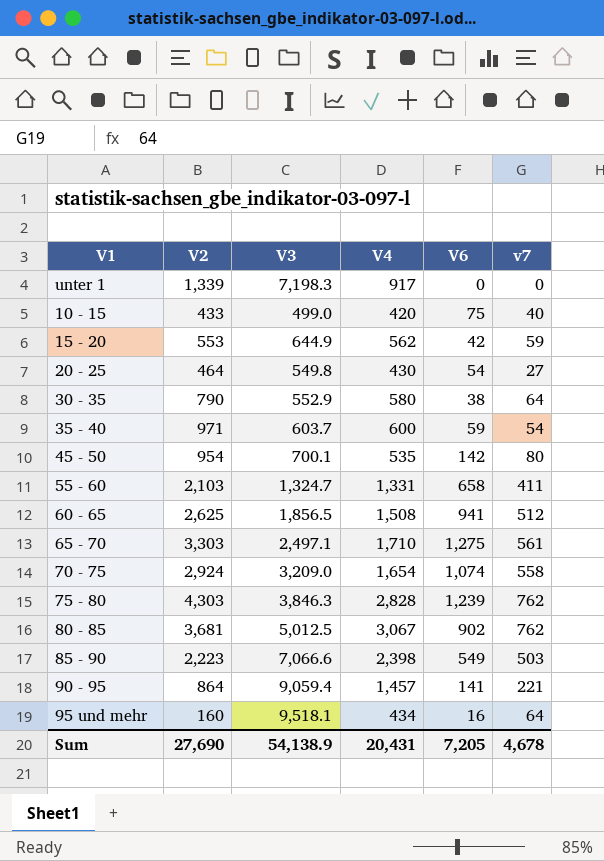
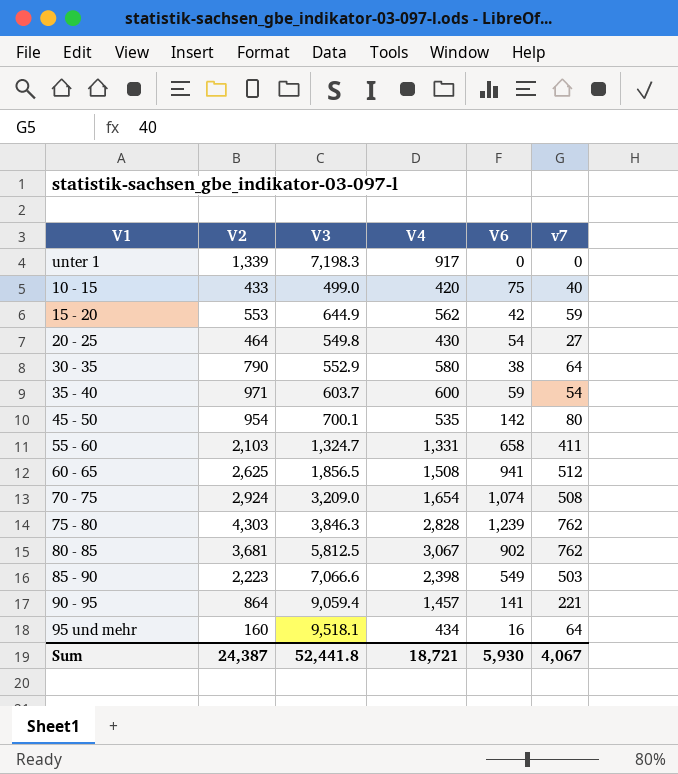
row 65 - 70: 3,303 | 2,497.1 | 1,710 | 1,275 | 561 -> none
70 - 75 | v7: 558 -> 508
80 - 85 | V3: 5,012.5 -> 5,812.5
Sum | V2: 27,690 -> 24,387
Sum | V3: 54,138.9 -> 52,441.8
Sum | V4: 20,431 -> 18,721
Sum | V6: 7,205 -> 5,930
Sum | v7: 4,678 -> 4,067

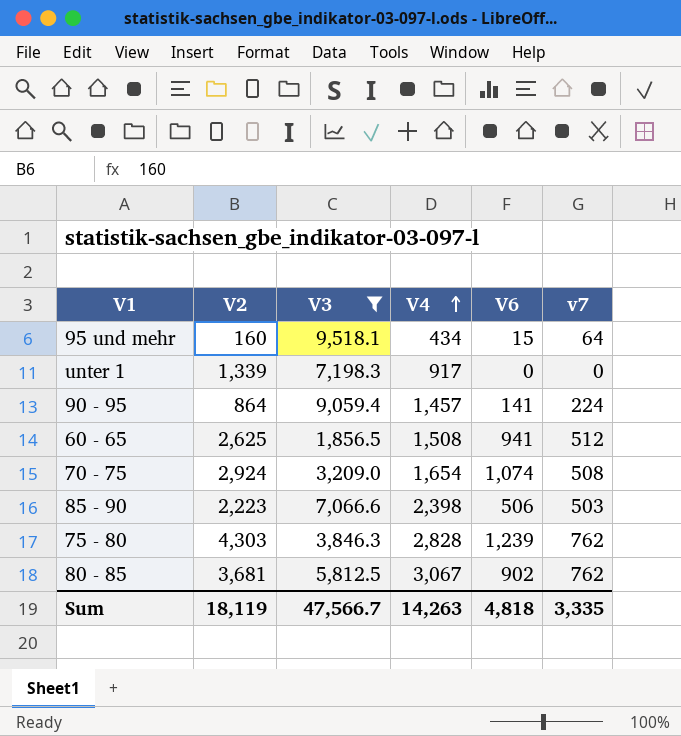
filter: none -> V3 >= 1,856.5
row order: none -> V4 ascending
95 und mehr | V6: 16 -> 15
90 - 95 | v7: 221 -> 224
85 - 90 | V6: 549 -> 506
Sum | V2: 24,387 -> 18,119
Sum | V3: 52,441.8 -> 47,566.7
Sum | V4: 18,721 -> 14,263
Sum | V6: 5,930 -> 4,818
Sum | v7: 4,067 -> 3,335

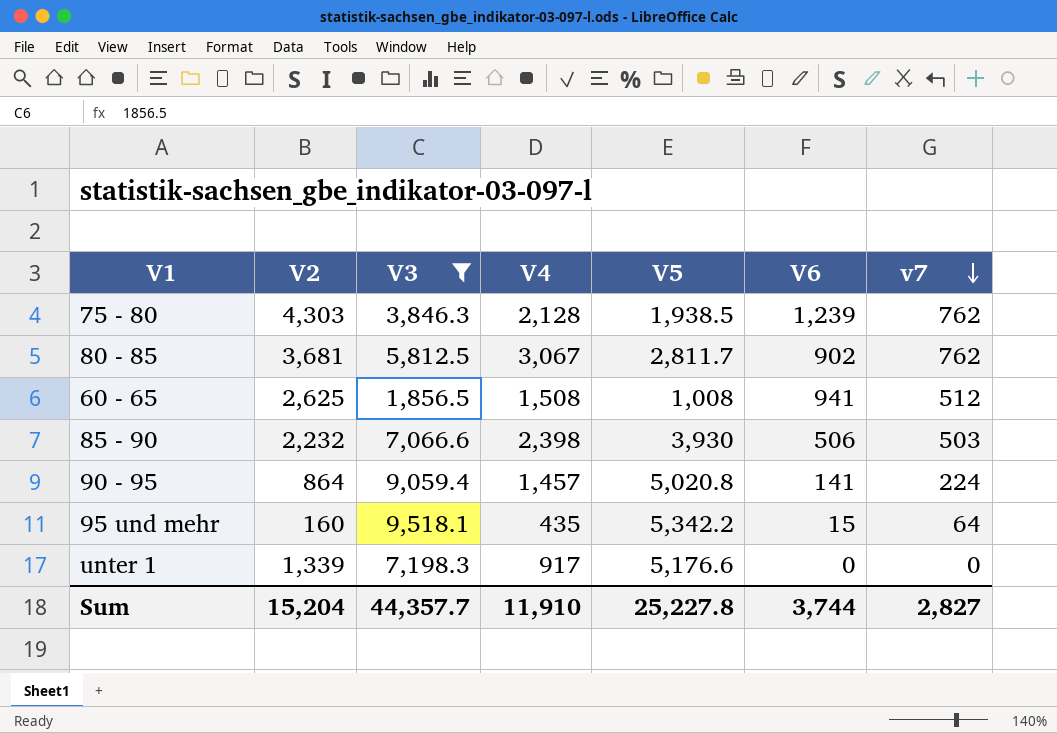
row order: V4 ascending -> v7 descending
column V5 | position: none -> 5
row 70 - 75: 2,924 | 3,209.0 | 1,654 | 1,074 | 508 -> none
75 - 80 | V4: 2,828 -> 2,128
85 - 90 | V2: 2,223 -> 2,232
95 und mehr | V4: 434 -> 435
Sum | V2: 18,119 -> 15,204
Sum | V3: 47,566.7 -> 44,357.7
Sum | V4: 14,263 -> 11,910
Sum | V6: 4,818 -> 3,744
Sum | v7: 3,335 -> 2,827

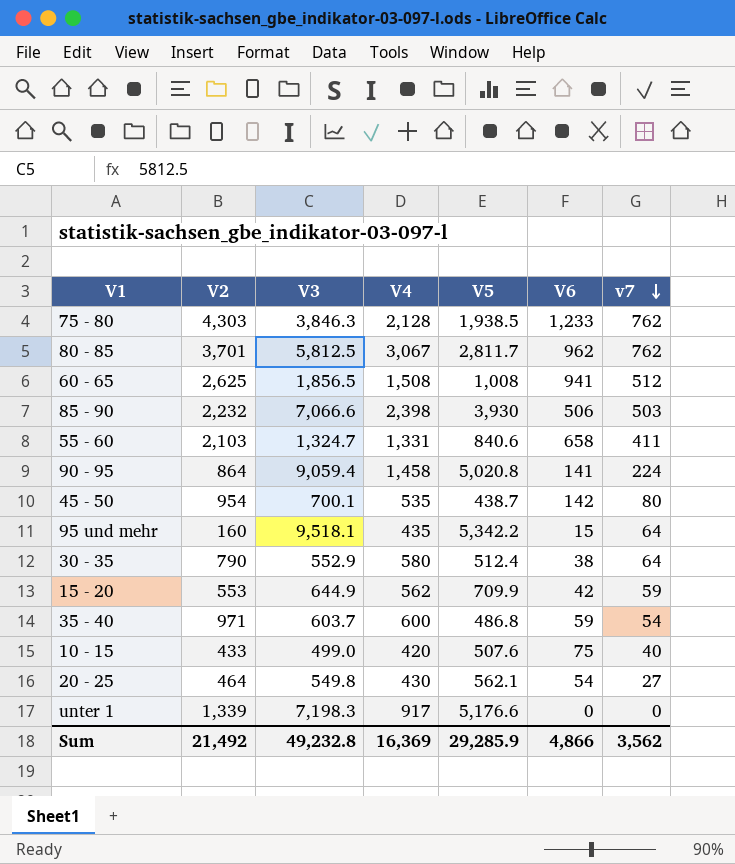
filter: V3 >= 1,856.5 -> none
75 - 80 | V6: 1,239 -> 1,233
80 - 85 | V2: 3,681 -> 3,701
80 - 85 | V6: 902 -> 962
90 - 95 | V4: 1,457 -> 1,458
Sum | V2: 15,204 -> 21,492
Sum | V3: 44,357.7 -> 49,232.8
Sum | V4: 11,910 -> 16,369
Sum | V5: 25,227.8 -> 29,285.9
Sum | V6: 3,744 -> 4,866
Sum | v7: 2,827 -> 3,562

